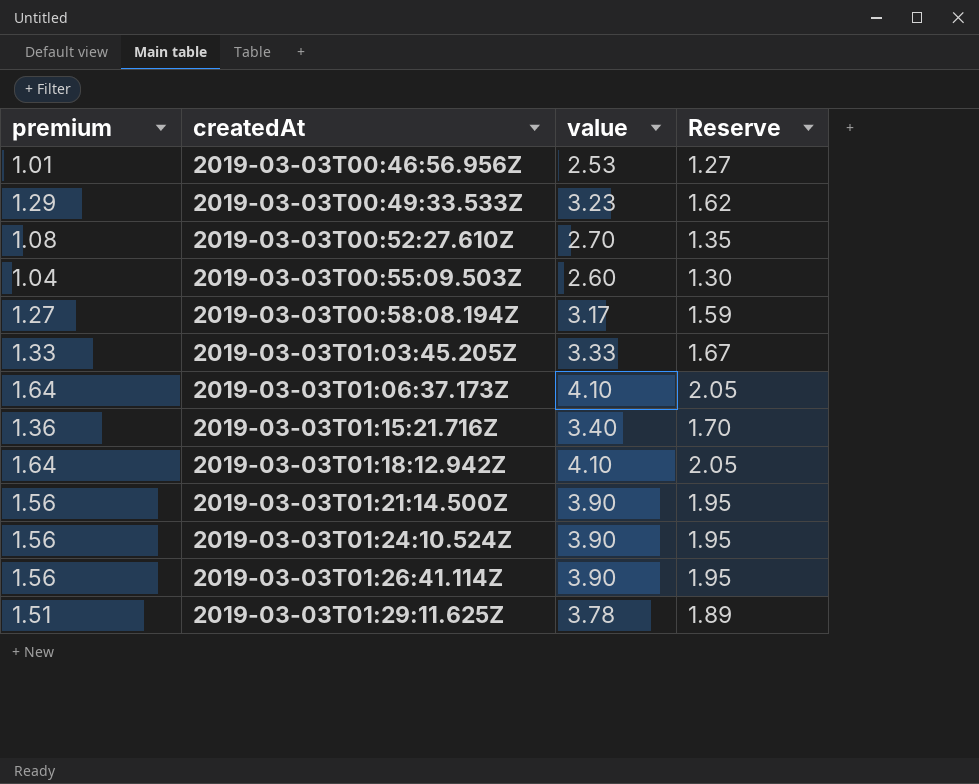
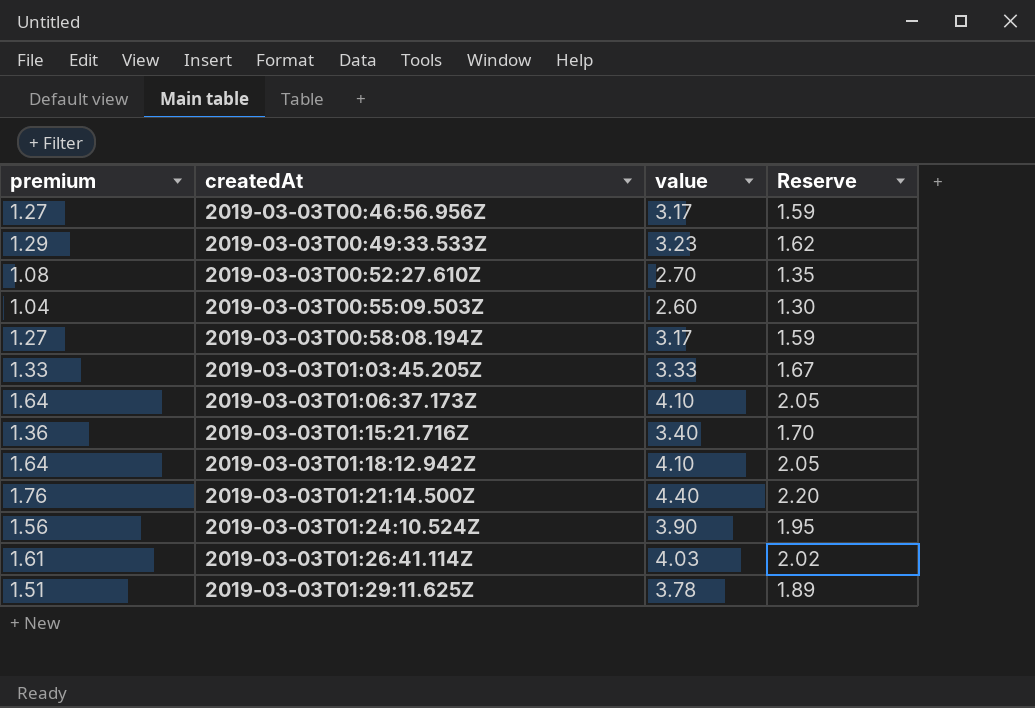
2019-03-03T00:46:56.956Z | premium: 1.01 -> 1.27
2019-03-03T00:46:56.956Z | value: 2.53 -> 3.17
2019-03-03T00:46:56.956Z | Reserve: 1.27 -> 1.59
2019-03-03T01:21:14.500Z | premium: 1.56 -> 1.76
2019-03-03T01:21:14.500Z | value: 3.90 -> 4.40
2019-03-03T01:21:14.500Z | Reserve: 1.95 -> 2.20
2019-03-03T01:26:41.114Z | premium: 1.56 -> 1.61
2019-03-03T01:26:41.114Z | value: 3.90 -> 4.03
2019-03-03T01:26:41.114Z | Reserve: 1.95 -> 2.02

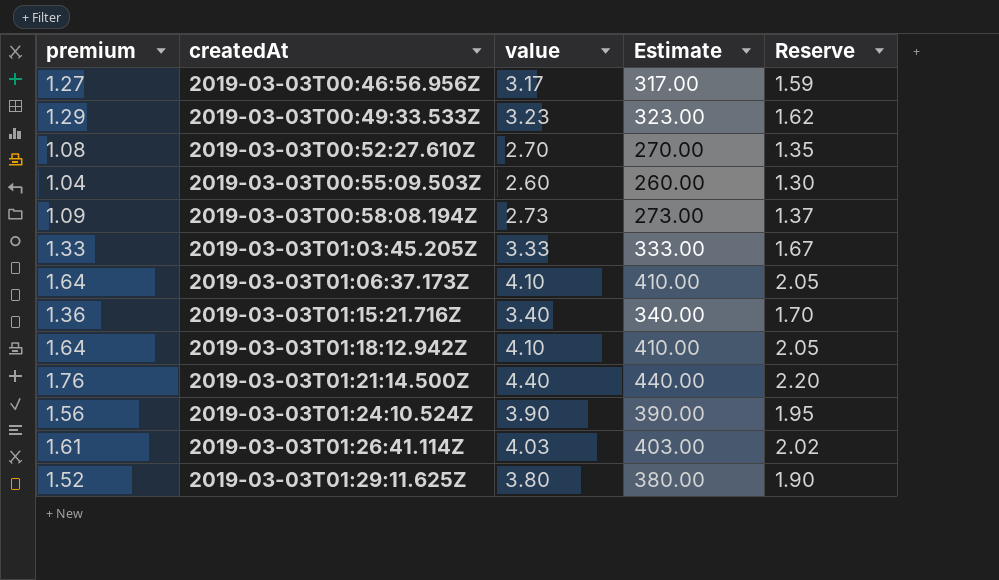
column Estimate | formula: none -> [value] * 100
2019-03-03T00:58:08.194Z | premium: 1.27 -> 1.09
2019-03-03T00:58:08.194Z | value: 3.17 -> 2.73
2019-03-03T00:58:08.194Z | Reserve: 1.59 -> 1.37
2019-03-03T01:29:11.625Z | premium: 1.51 -> 1.52
2019-03-03T01:29:11.625Z | value: 3.78 -> 3.80
2019-03-03T01:29:11.625Z | Reserve: 1.89 -> 1.90

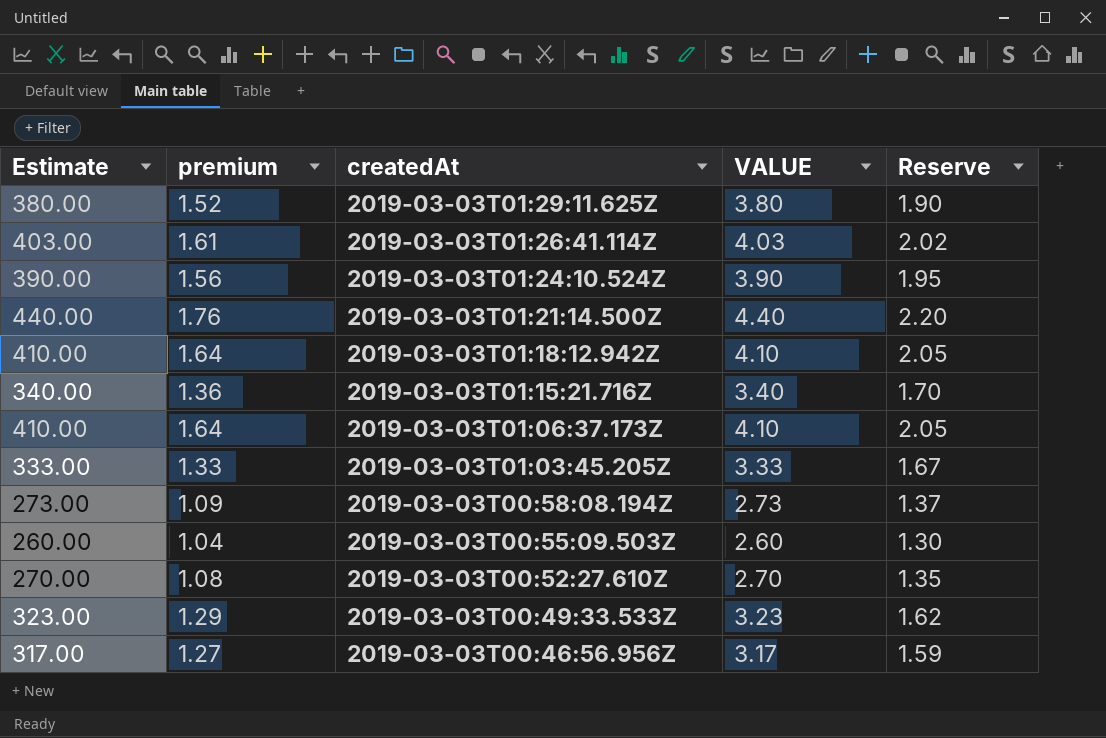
row order: createdAt ascending -> createdAt descending
column Estimate | position: 4 -> 1
column name: value -> VALUE

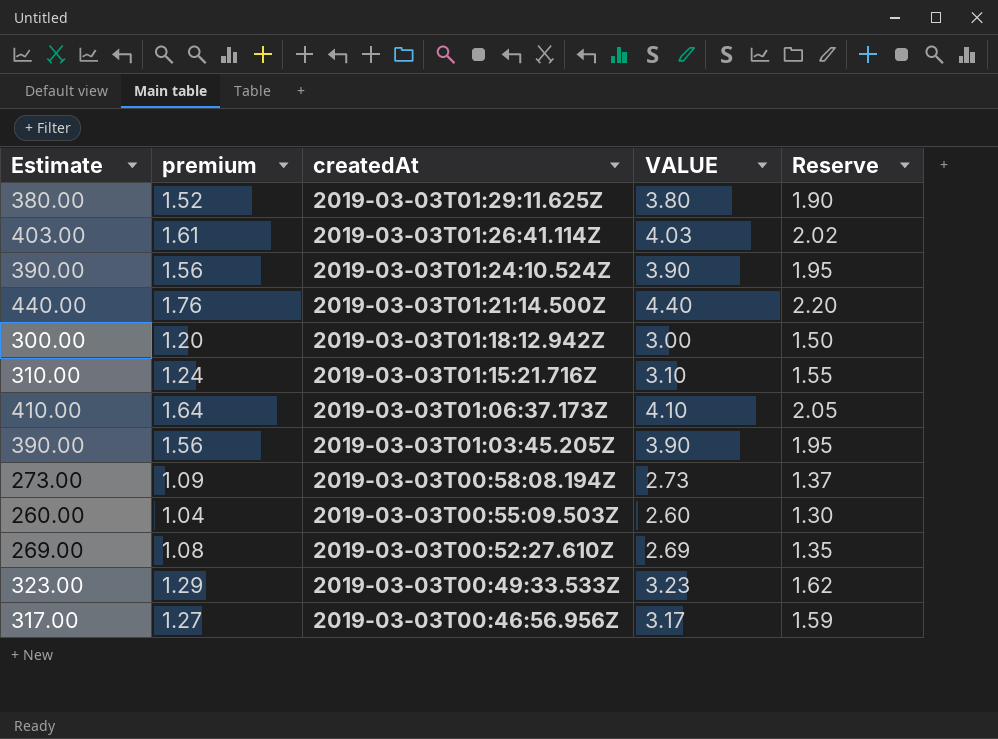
2019-03-03T01:18:12.942Z | Estimate: 410.00 -> 300.00
2019-03-03T01:18:12.942Z | premium: 1.64 -> 1.20
2019-03-03T01:18:12.942Z | VALUE: 4.10 -> 3.00
2019-03-03T01:18:12.942Z | Reserve: 2.05 -> 1.50
2019-03-03T01:15:21.716Z | Estimate: 340.00 -> 310.00
2019-03-03T01:15:21.716Z | premium: 1.36 -> 1.24
2019-03-03T01:15:21.716Z | VALUE: 3.40 -> 3.10
2019-03-03T01:15:21.716Z | Reserve: 1.70 -> 1.55
2019-03-03T01:03:45.205Z | Estimate: 333.00 -> 390.00
2019-03-03T01:03:45.205Z | premium: 1.33 -> 1.56
2019-03-03T01:03:45.205Z | VALUE: 3.33 -> 3.90
2019-03-03T01:03:45.205Z | Reserve: 1.67 -> 1.95
2019-03-03T00:52:27.610Z | Estimate: 270.00 -> 269.00
2019-03-03T00:52:27.610Z | VALUE: 2.70 -> 2.69

